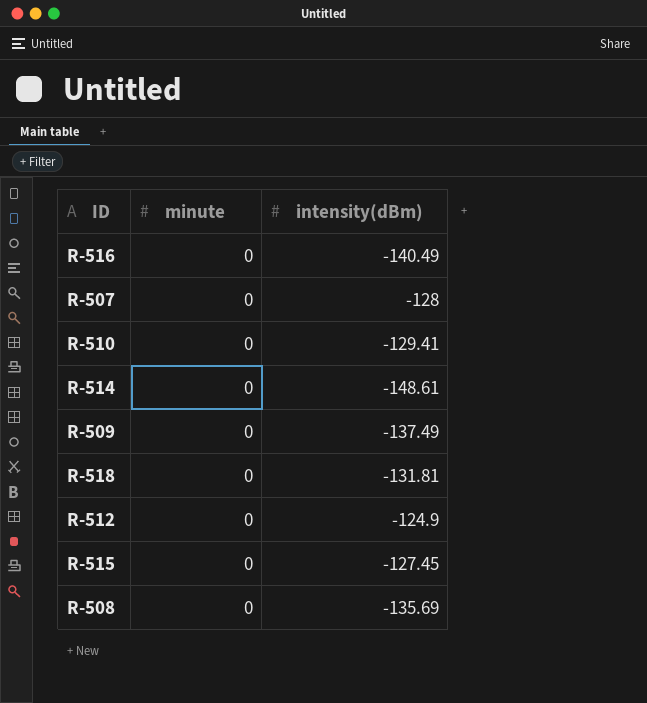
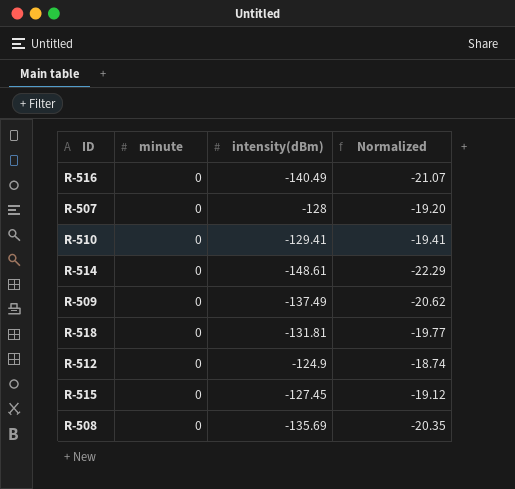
column Normalized | formula: none -> [intensity(dBm)] * 0.15

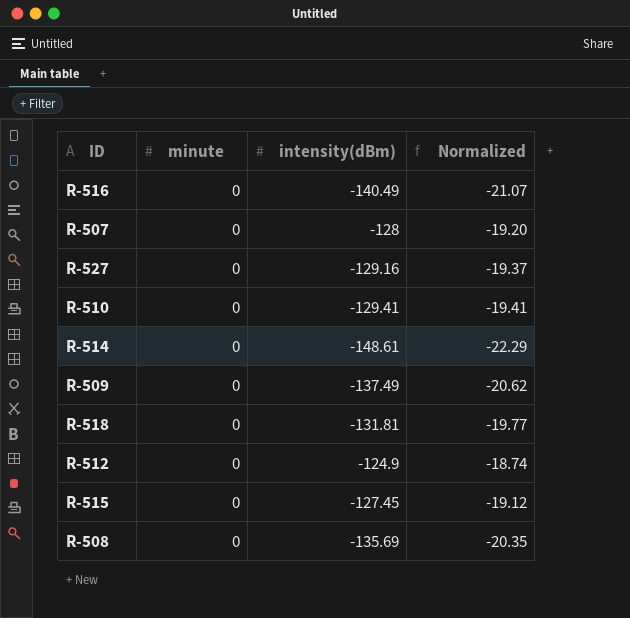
row R-527: none -> 0 | -129.16 | -19.37

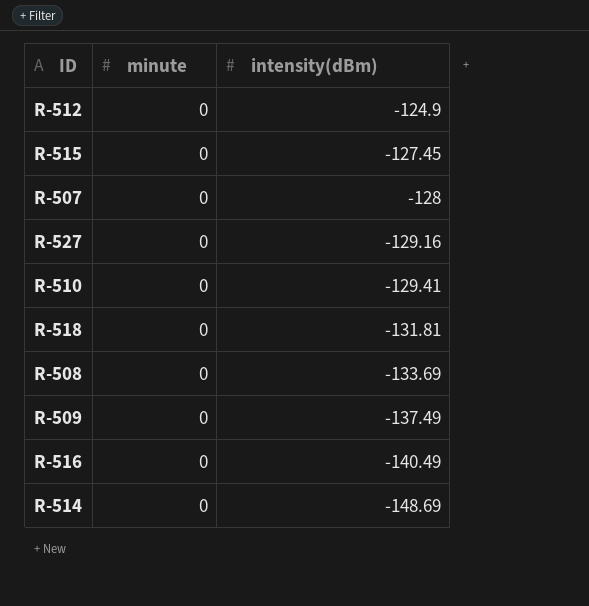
row order: none -> intensity(dBm) descending
column Normalized | formula: [intensity(dBm)] * 0.15 -> none
R-508 | intensity(dBm): -135.69 -> -133.69
R-514 | intensity(dBm): -148.61 -> -148.69

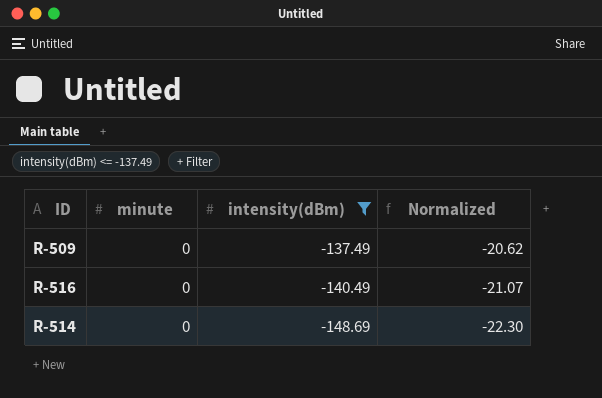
filter: none -> intensity(dBm) <= -137.49
column Normalized | formula: none -> [intensity(dBm)] * 0.15

